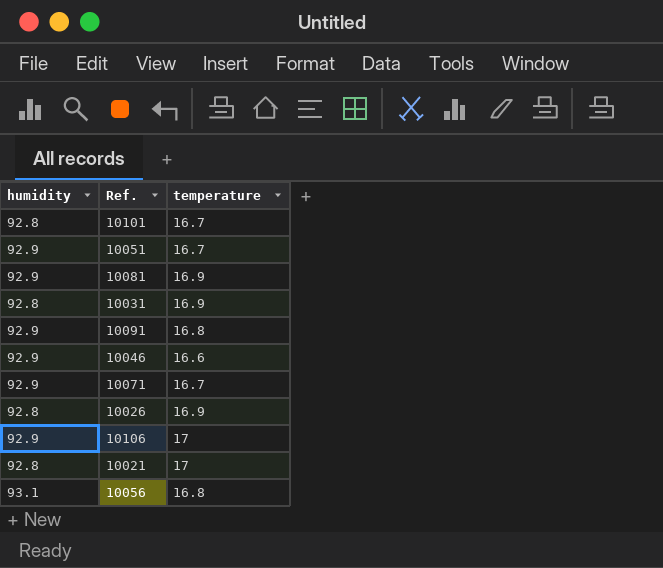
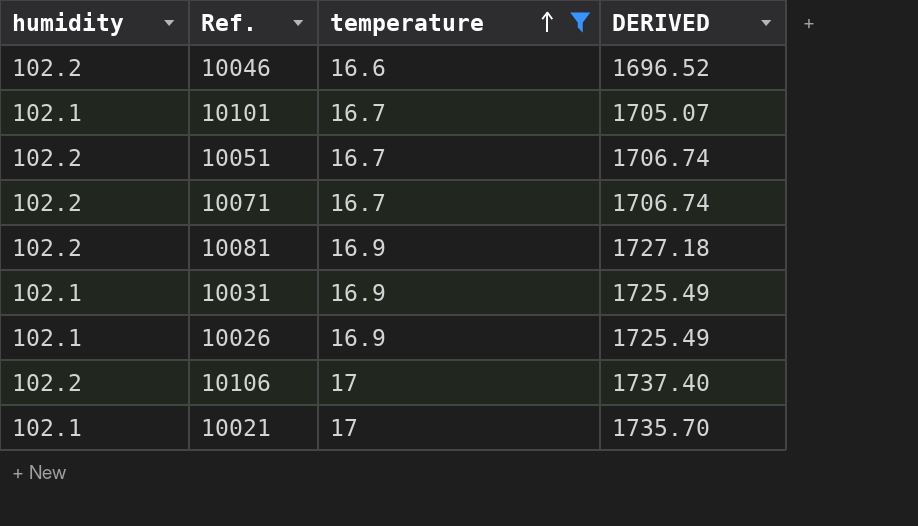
filter: none -> temperature != 16.8
row order: none -> temperature ascending
column DERIVED | formula: none -> [humidity] * [temperature]
10046 | humidity: 92.9 -> 102.2
10101 | humidity: 92.8 -> 102.1
10051 | humidity: 92.9 -> 102.2
10071 | humidity: 92.9 -> 102.2
10081 | humidity: 92.9 -> 102.2
10031 | humidity: 92.8 -> 102.1
10026 | humidity: 92.8 -> 102.1
10106 | humidity: 92.9 -> 102.2
10021 | humidity: 92.8 -> 102.1

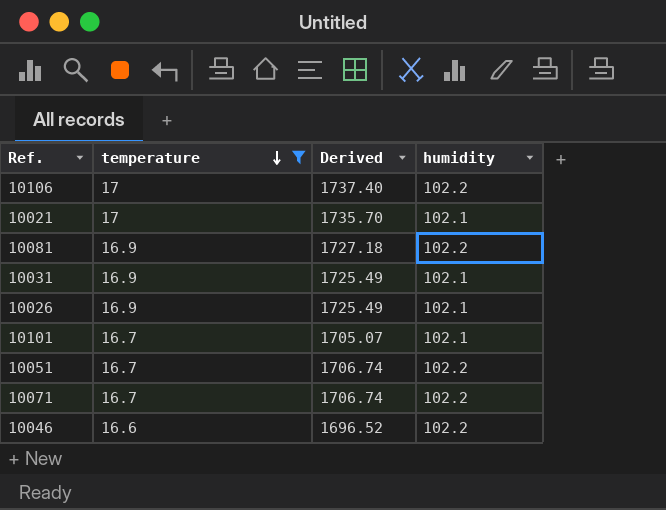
row order: temperature ascending -> temperature descending
column name: DERIVED -> Derived
column humidity | position: 1 -> 4

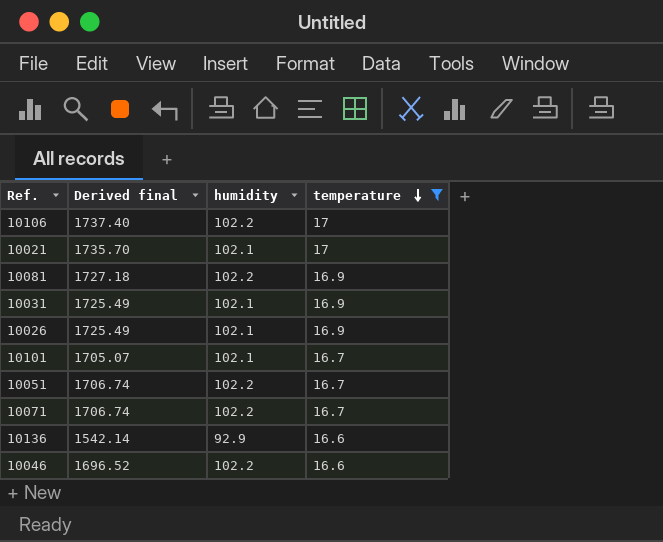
column name: Derived -> Derived final
column temperature | position: 2 -> 4
row 10136: none -> 1542.14 | 92.9 | 16.6

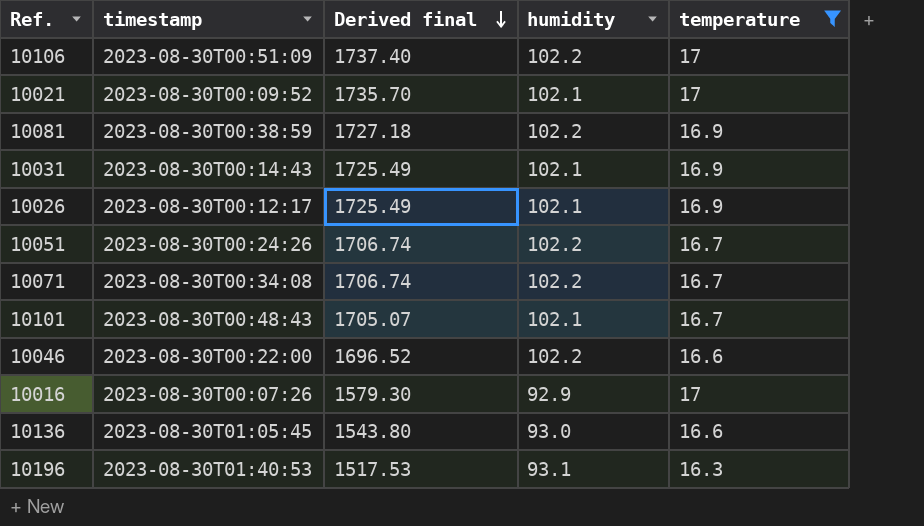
row order: temperature descending -> Derived final descending
column timestamp | position: none -> 2
row 10016: none -> 2023-08-30T00:07:26 | 1579.30 | 92.9 | 17
10136 | Derived final: 1542.14 -> 1543.80
10136 | humidity: 92.9 -> 93.0
row 10196: none -> 2023-08-30T01:40:53 | 1517.53 | 93.1 | 16.3

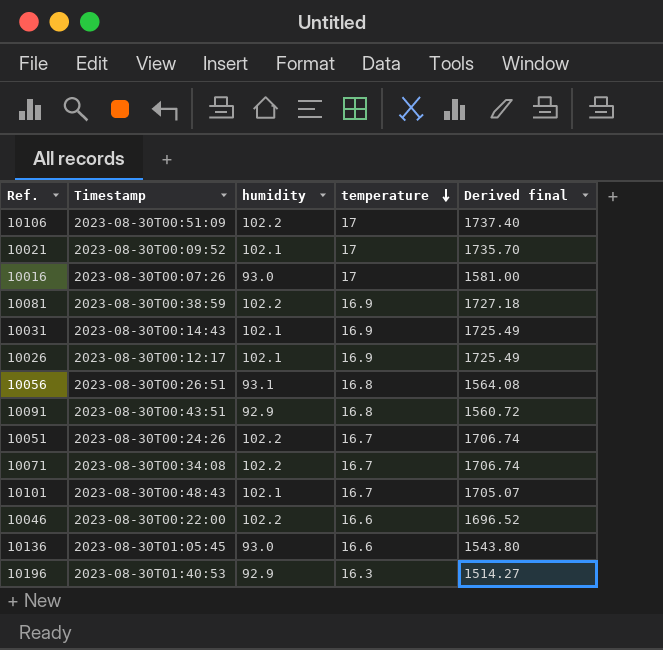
filter: temperature != 16.8 -> none
row order: Derived final descending -> temperature descending
column name: timestamp -> Timestamp
column Derived final | position: 3 -> 5
10016 | humidity: 92.9 -> 93.0
10016 | Derived final: 1579.30 -> 1581.00
10196 | humidity: 93.1 -> 92.9
10196 | Derived final: 1517.53 -> 1514.27

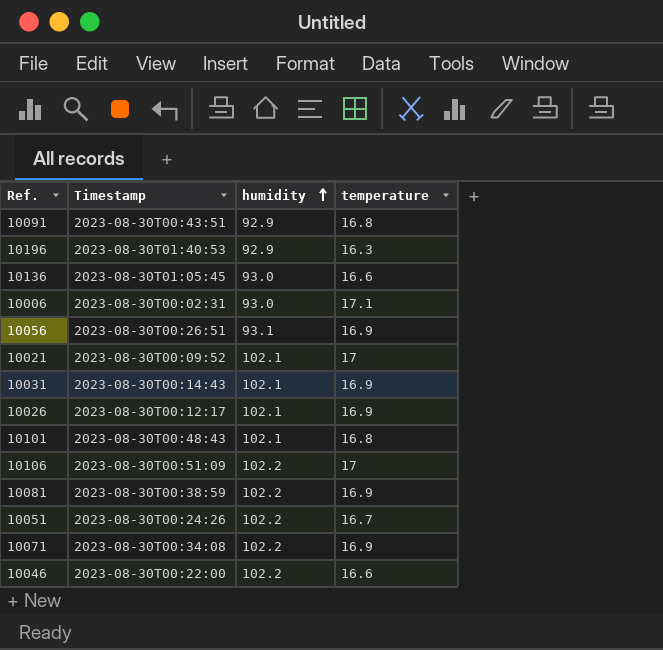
row order: temperature descending -> humidity ascending
column Derived final | formula: [humidity] * [temperature] -> none
row 10016: 2023-08-30T00:07:26 | 93.0 | 17 | 1581.00 -> none
row 10006: none -> 2023-08-30T00:02:31 | 93.0 | 17.1
10056 | temperature: 16.8 -> 16.9
10101 | temperature: 16.7 -> 16.8
10071 | temperature: 16.7 -> 16.9

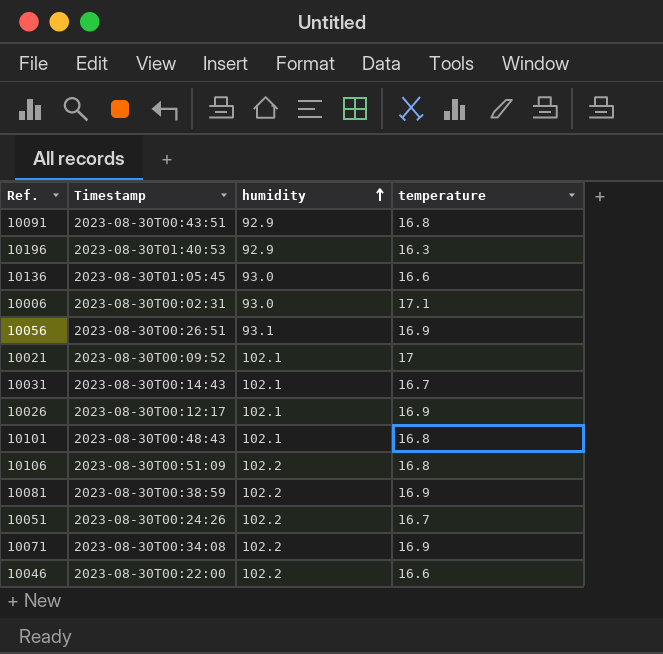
10031 | temperature: 16.9 -> 16.7
10106 | temperature: 17 -> 16.8

